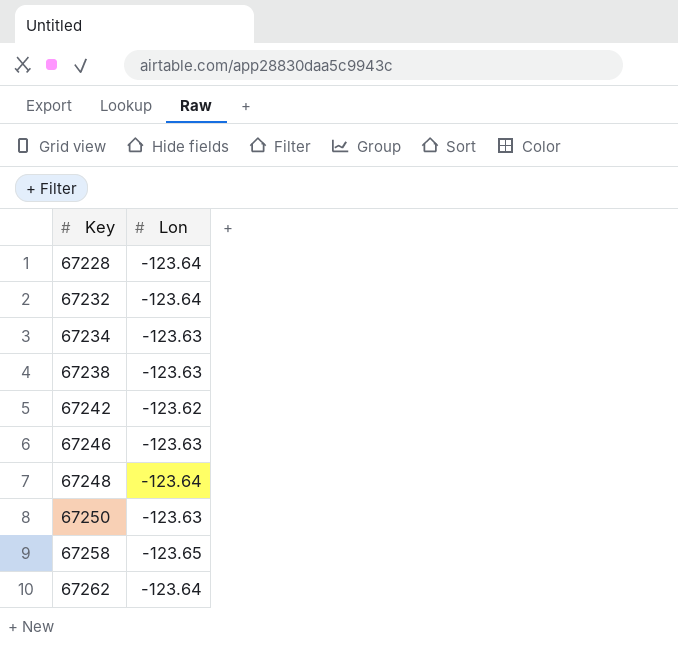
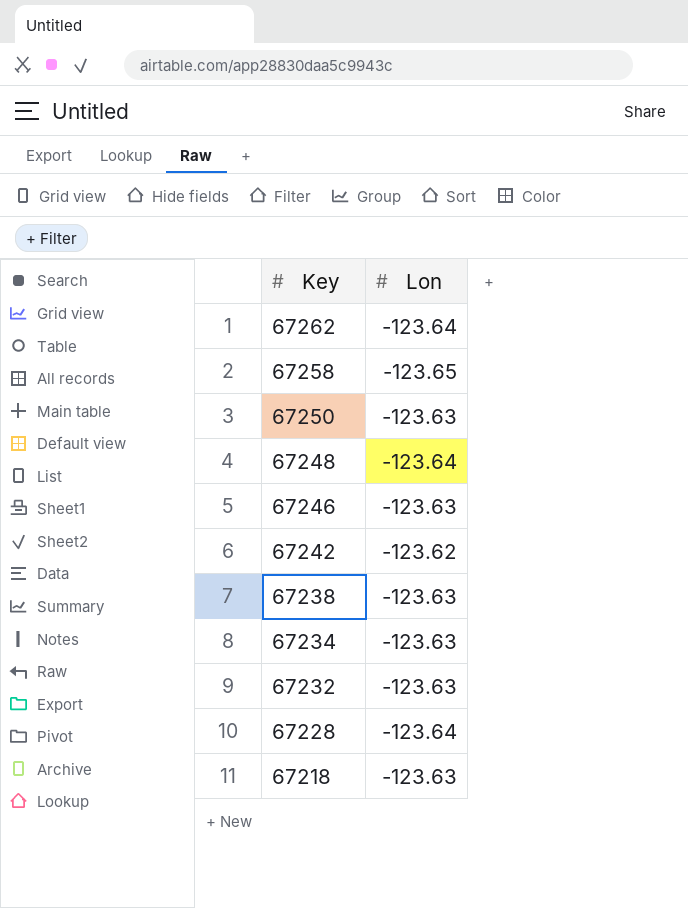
row order: Key ascending -> Key descending
67232 | Lon: -123.64 -> -123.63
row 67218: none -> -123.63

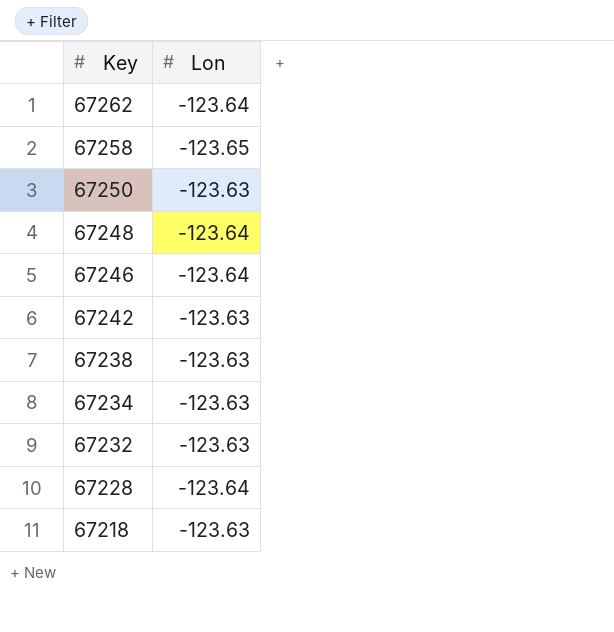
67246 | Lon: -123.63 -> -123.64
67242 | Lon: -123.62 -> -123.63

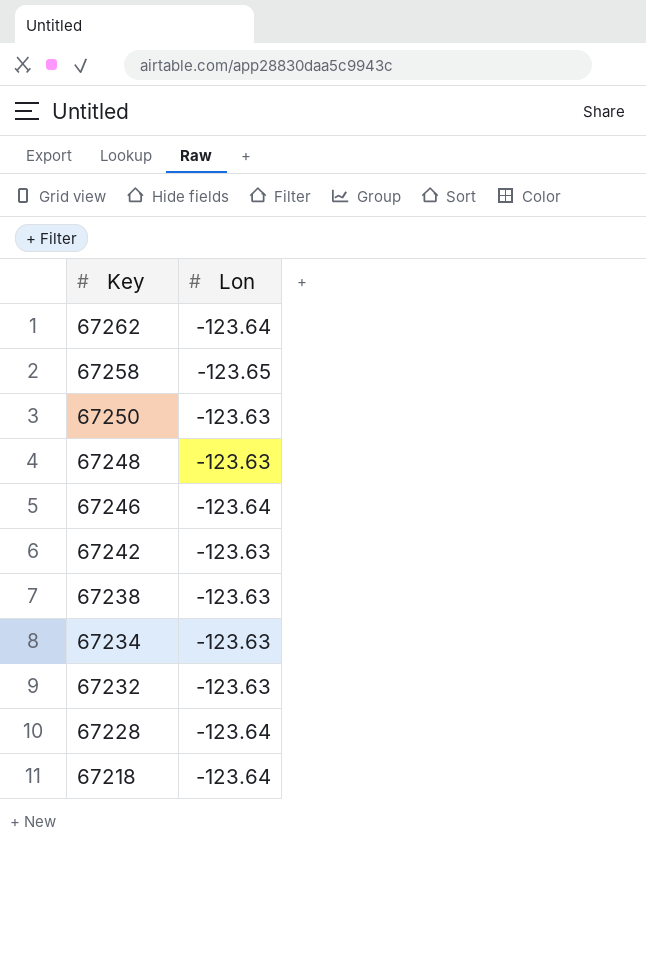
67248 | Lon: -123.64 -> -123.63
67218 | Lon: -123.63 -> -123.64

